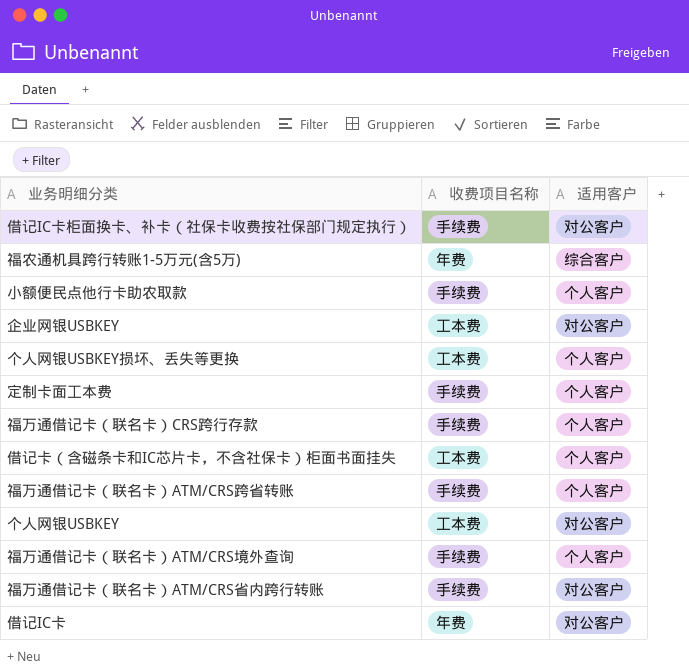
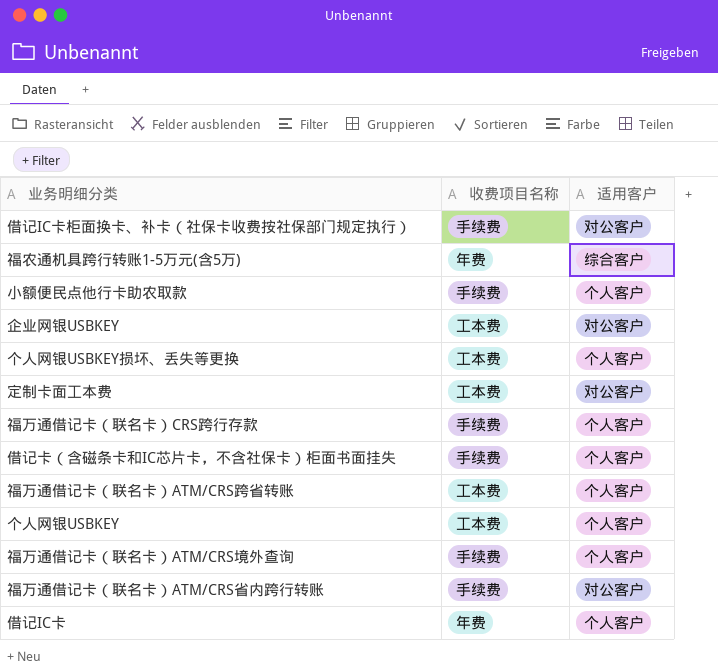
定制卡面工本费 | 收费项目名称: 手续费 -> 工本费
定制卡面工本费 | 适用客户: 个人客户 -> 对公客户
借记卡（含磁条卡和IC芯片卡，不含社保卡）柜面书面挂失 | 收费项目名称: 工本费 -> 手续费
福万通借记卡（联名卡）ATM/CRS跨省转账 | 收费项目名称: 手续费 -> 工本费
个人网银USBKEY | 适用客户: 对公客户 -> 个人客户
借记IC卡 | 适用客户: 对公客户 -> 个人客户

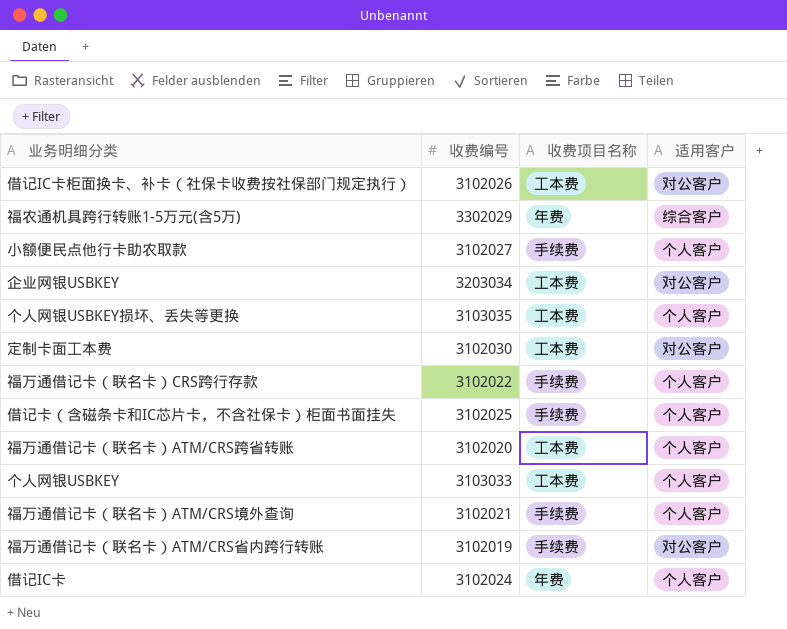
column 收费编号 | position: none -> 2
借记IC卡柜面换卡、补卡（社保卡收费按社保部门规定执行） | 收费项目名称: 手续费 -> 工本费

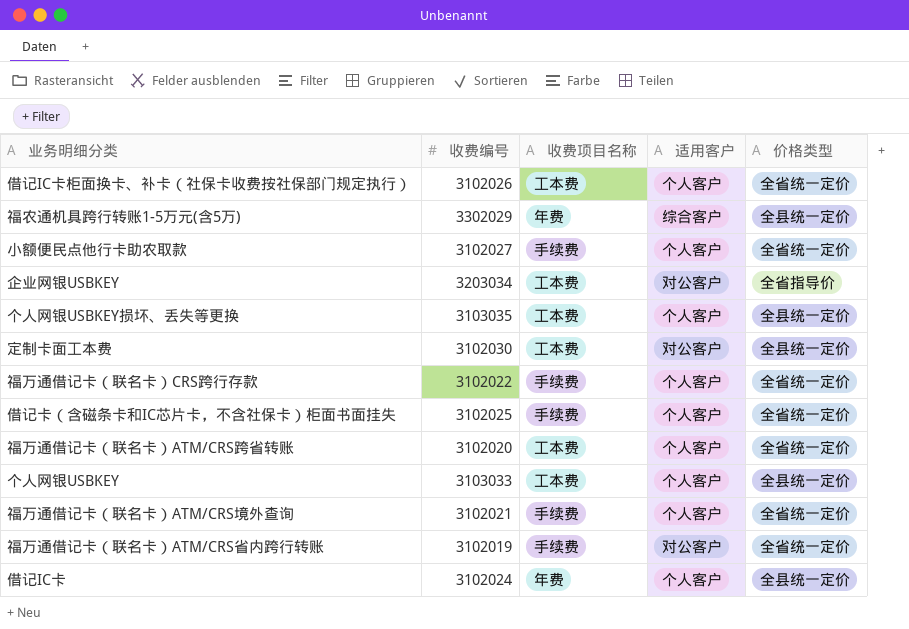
column 价格类型 | position: none -> 5
借记IC卡柜面换卡、补卡（社保卡收费按社保部门规定执行） | 适用客户: 对公客户 -> 个人客户

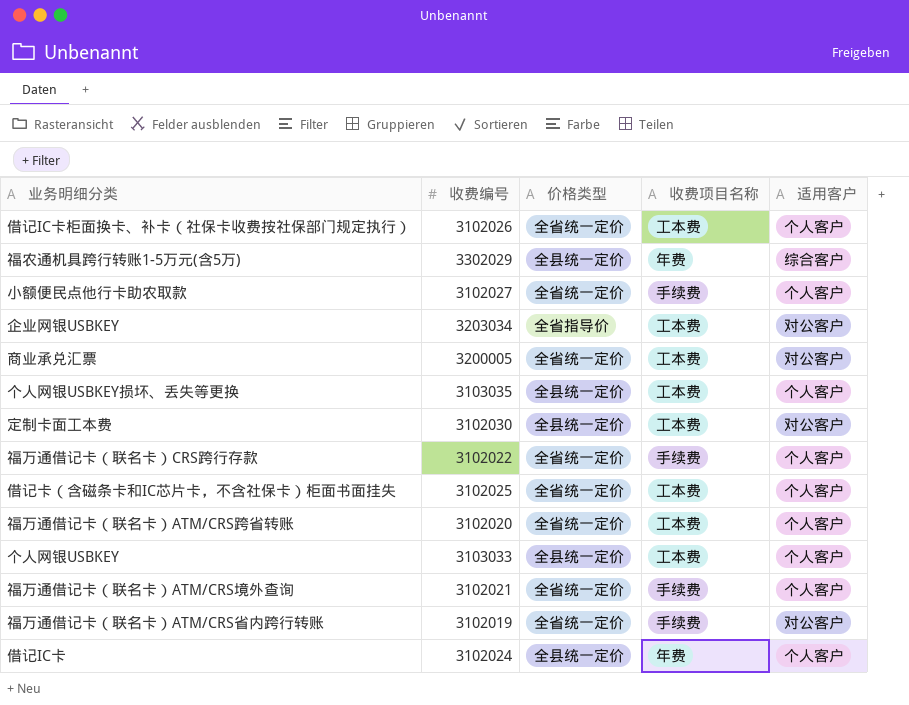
column 价格类型 | position: 5 -> 3
row 商业承兑汇票: none -> 3200005 | 全省统一定价 | 工本费 | 对公客户
借记卡（含磁条卡和IC芯片卡，不含社保卡）柜面书面挂失 | 收费项目名称: 手续费 -> 工本费

